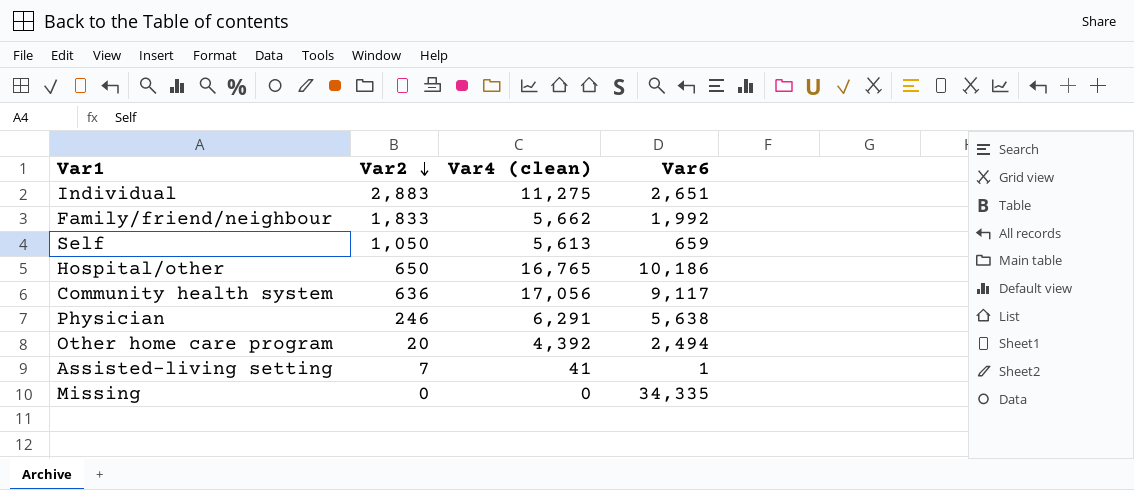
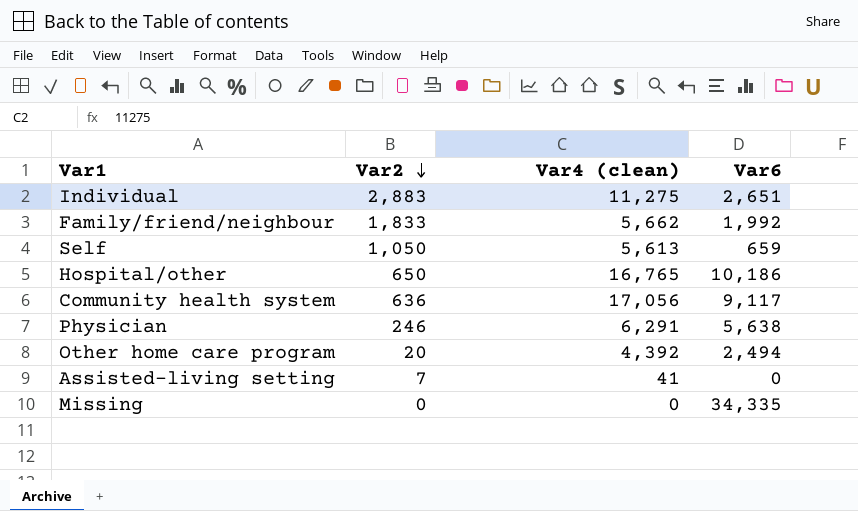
Assisted-living setting | Var6: 1 -> 0

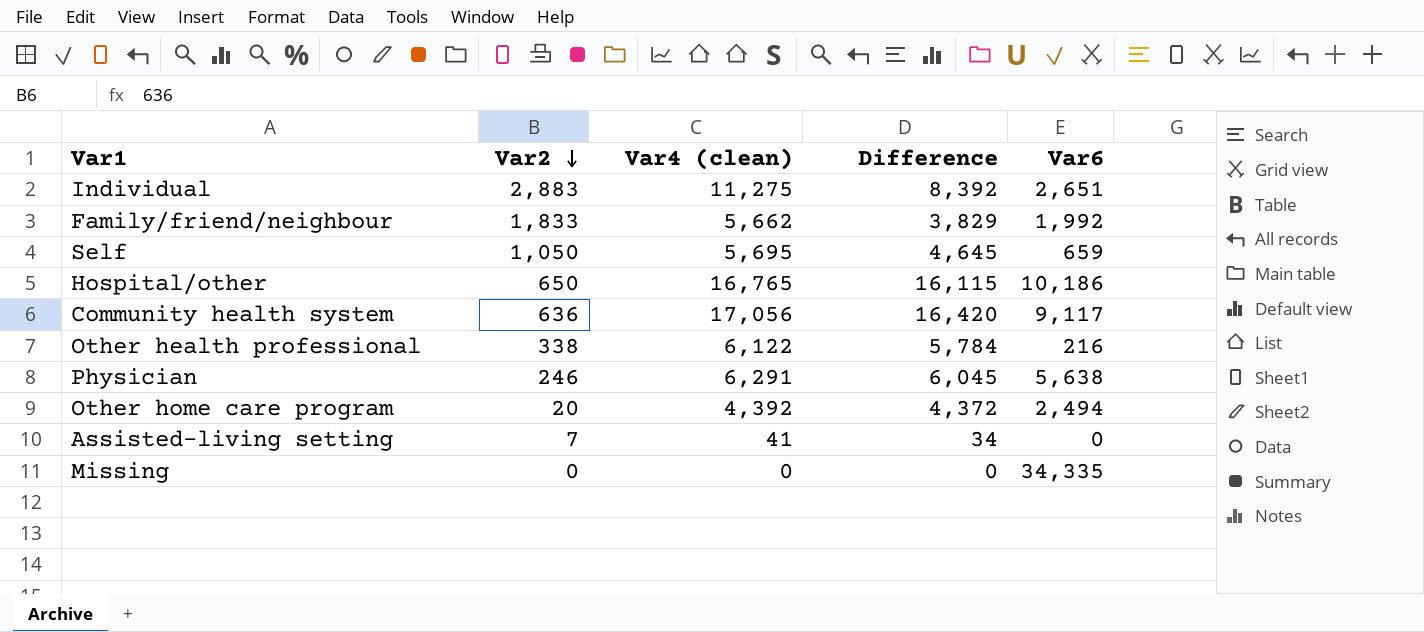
column Difference | formula: none -> [Var4 (clean)] - [Var2]
Self | Var4 (clean): 5,613 -> 5,695
row Other health professional: none -> 338 | 6,122 | 5,784 | 216

